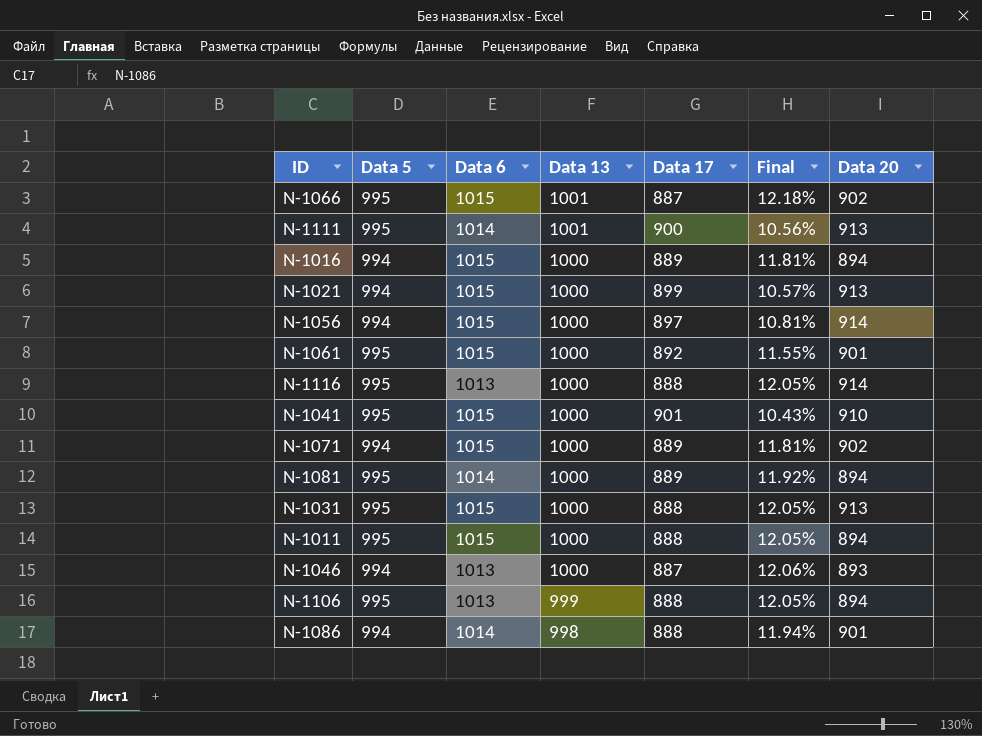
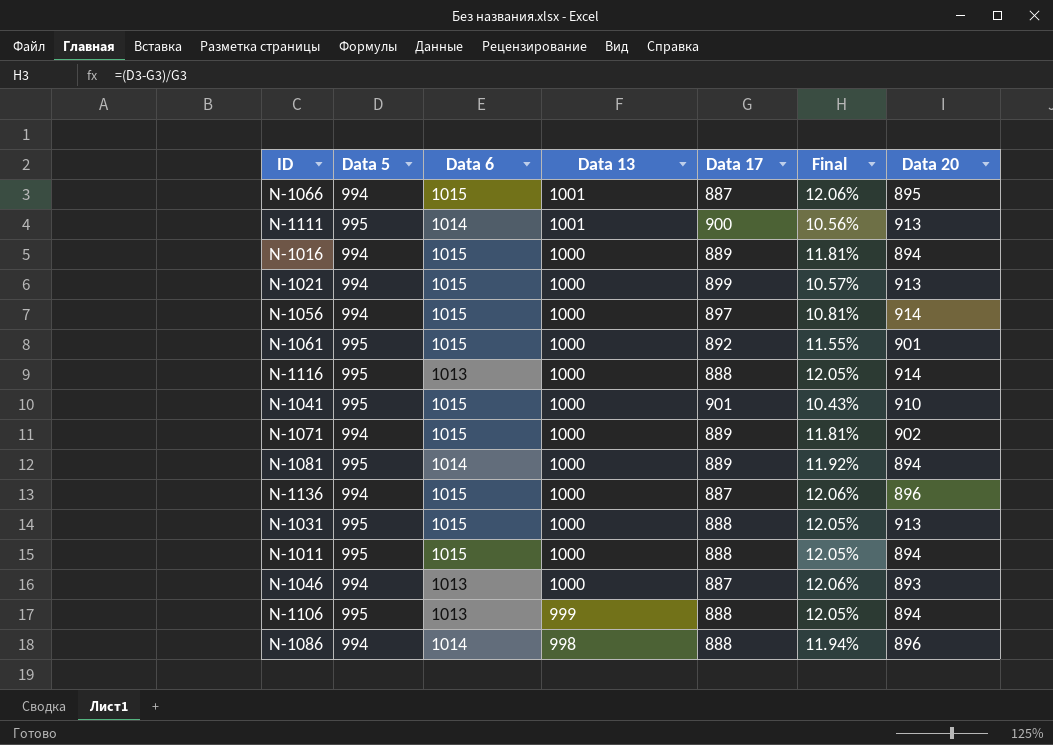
N-1066 | Data 5: 995 -> 994
N-1066 | Final: 12.18% -> 12.06%
N-1066 | Data 20: 902 -> 895
row N-1136: none -> 994 | 1015 | 1000 | 887 | 12.06% | 896
N-1086 | Data 20: 901 -> 896

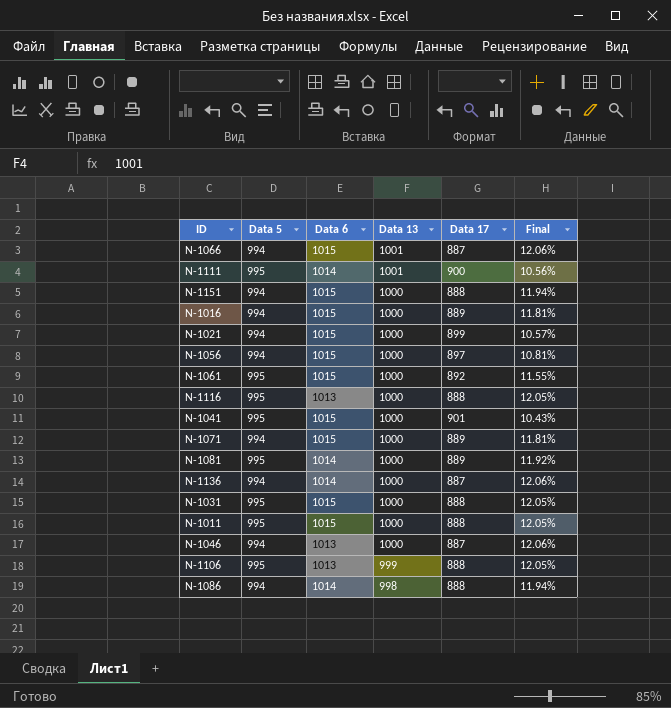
column Data 20 | position: 7 -> none
row N-1151: none -> 994 | 1015 | 1000 | 888 | 11.94%
N-1136 | Data 6: 1015 -> 1014

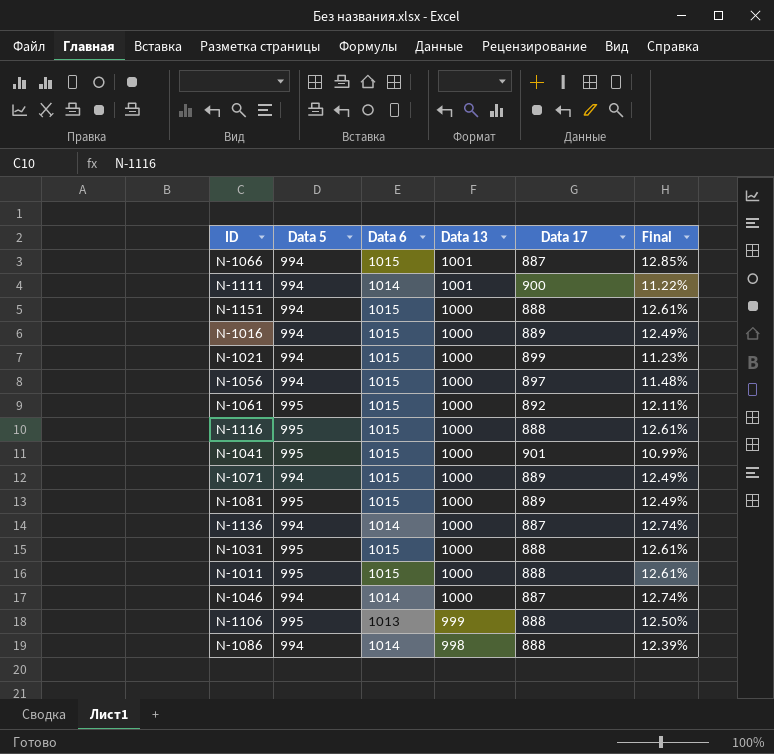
column Final | formula: ([Data 5] - [Data 17]) / [Data 17] -> ([Data 13] - [Data 17]) / [Data 17]
N-1111 | Data 5: 995 -> 994
N-1116 | Data 6: 1013 -> 1015
N-1081 | Data 6: 1014 -> 1015
N-1046 | Data 6: 1013 -> 1014

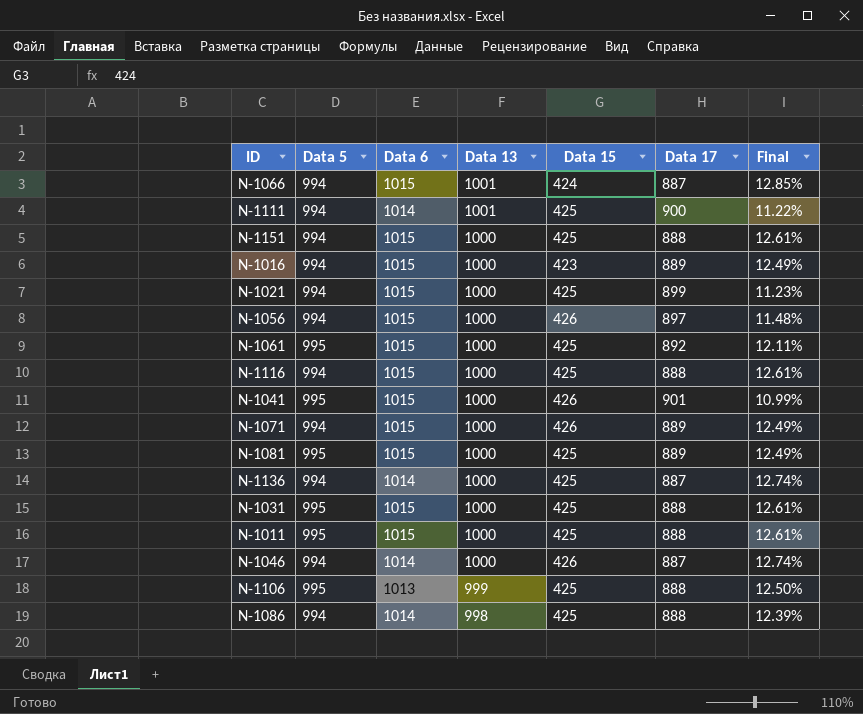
column Data 15 | position: none -> 5
N-1116 | Data 5: 995 -> 994

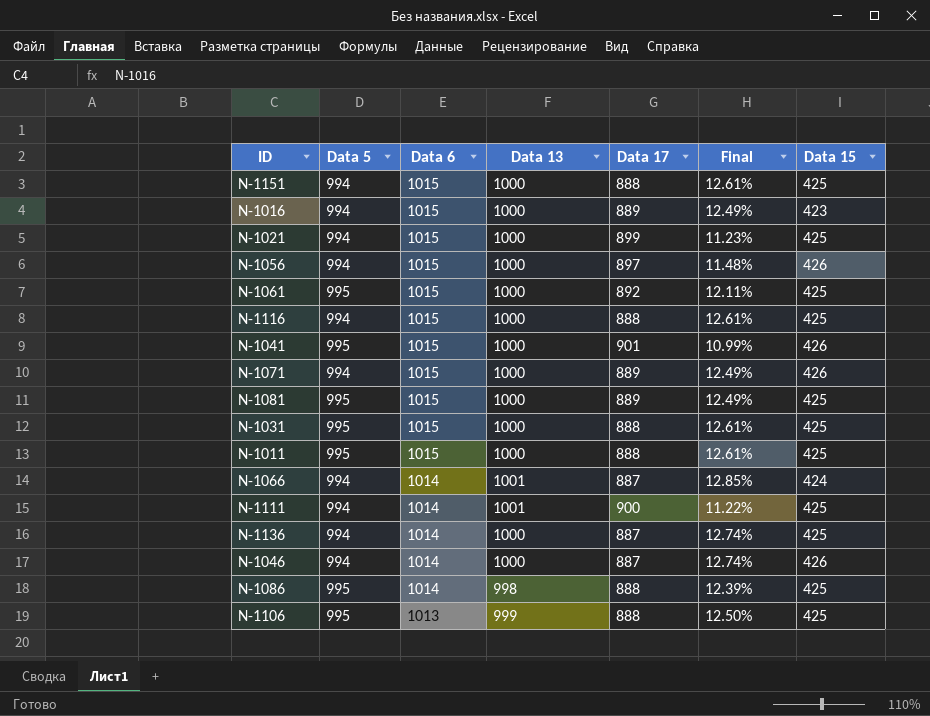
row order: Data 13 descending -> Data 6 descending
column Data 15 | position: 5 -> 7
N-1066 | Data 6: 1015 -> 1014
N-1086 | Data 5: 994 -> 995

